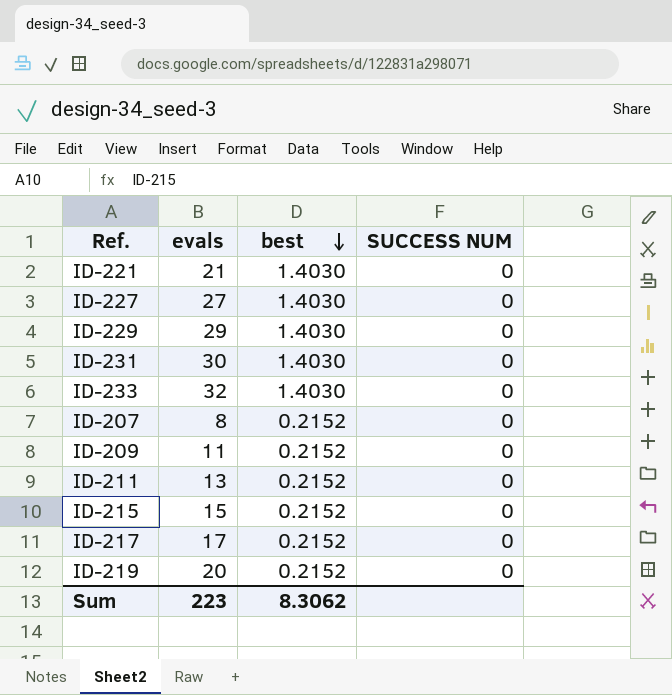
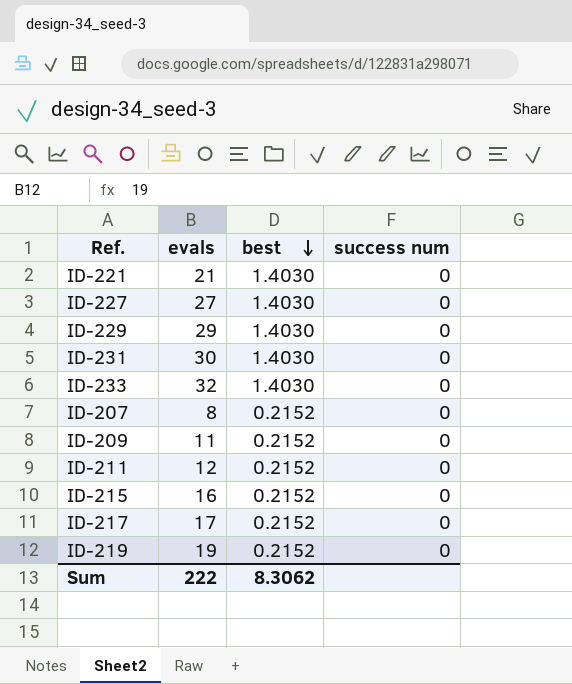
column name: SUCCESS NUM -> success num
ID-211 | evals: 13 -> 12
ID-215 | evals: 15 -> 16
ID-219 | evals: 20 -> 19
Sum | evals: 223 -> 222

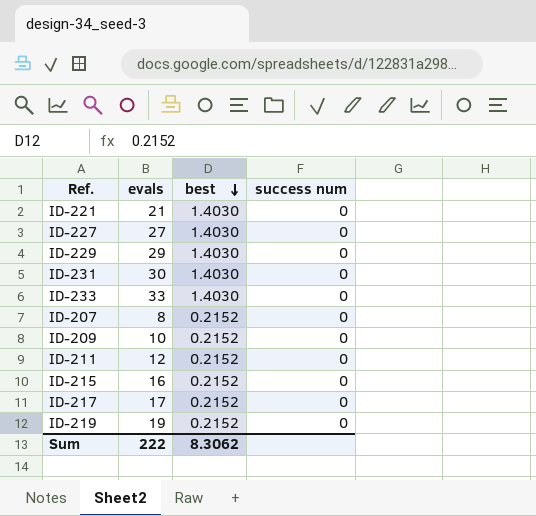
ID-233 | evals: 32 -> 33
ID-209 | evals: 11 -> 10

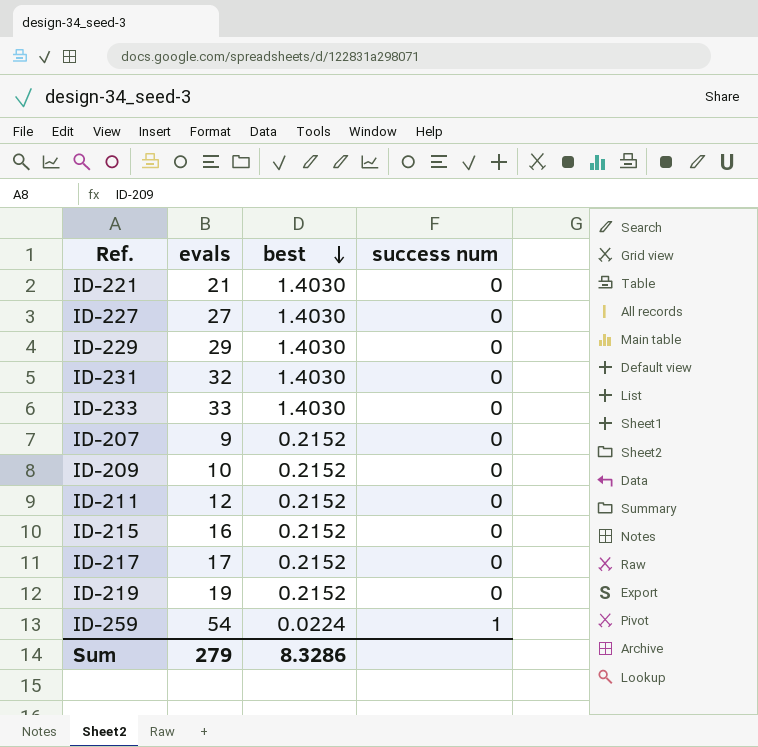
ID-231 | evals: 30 -> 32
ID-207 | evals: 8 -> 9
row ID-259: none -> 54 | 0.0224 | 1
Sum | evals: 222 -> 279
Sum | best: 8.3062 -> 8.3286

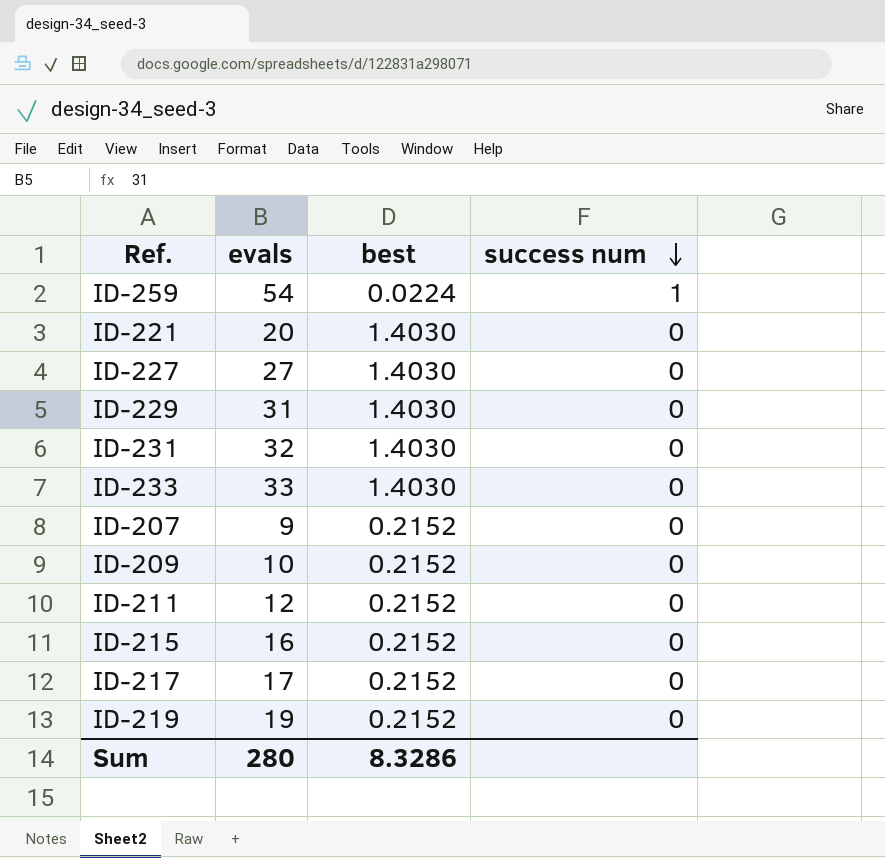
row order: best descending -> success num descending
ID-221 | evals: 21 -> 20
ID-229 | evals: 29 -> 31
Sum | evals: 279 -> 280

